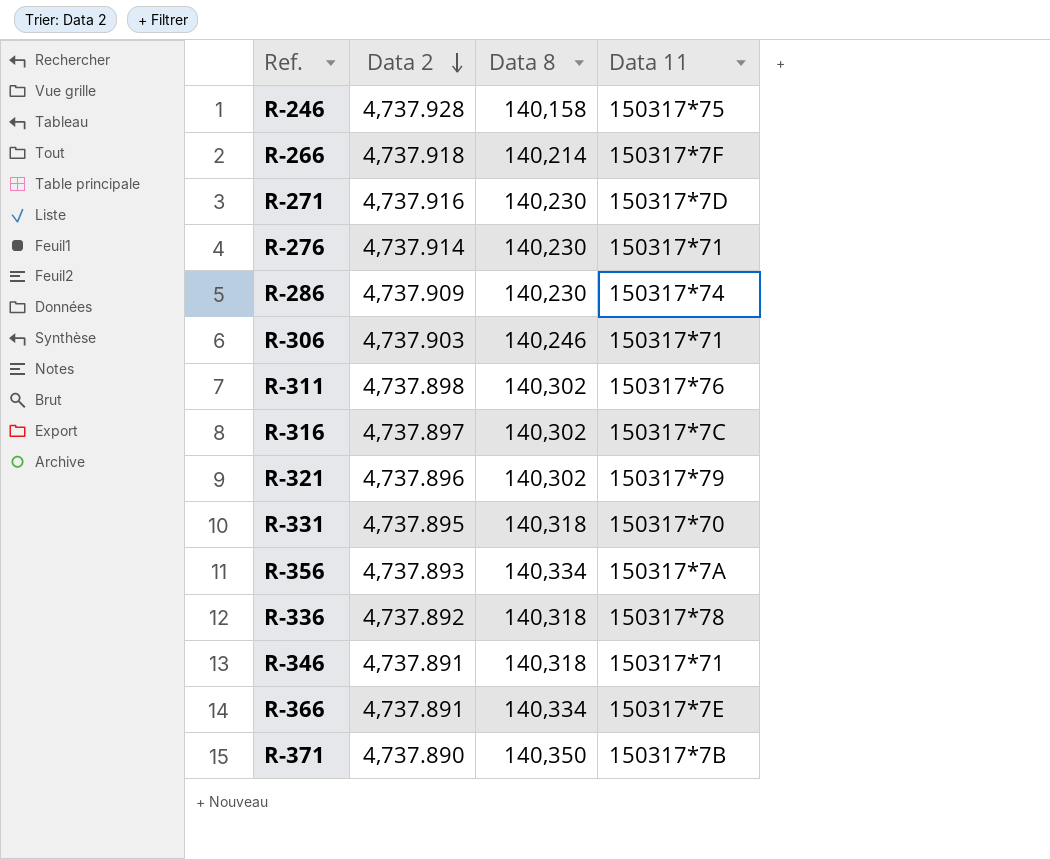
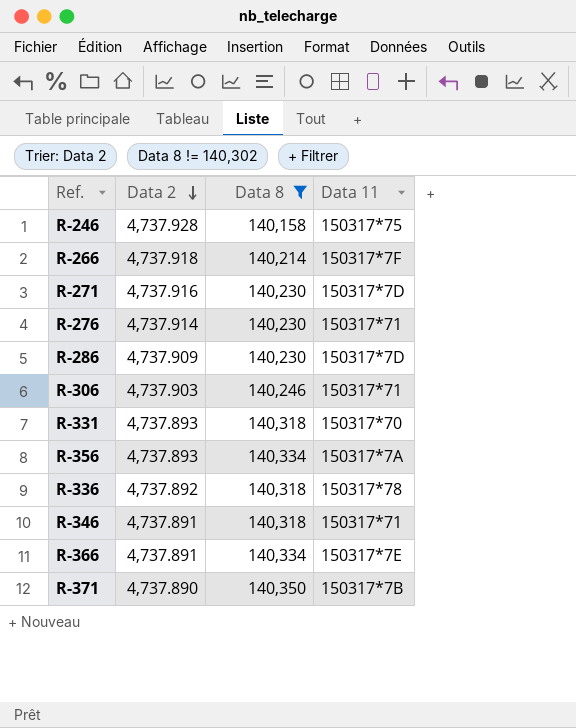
filter: none -> Data 8 != 140,302
R-286 | Data 11: 150317*74 -> 150317*7D
R-331 | Data 2: 4,737.895 -> 4,737.893

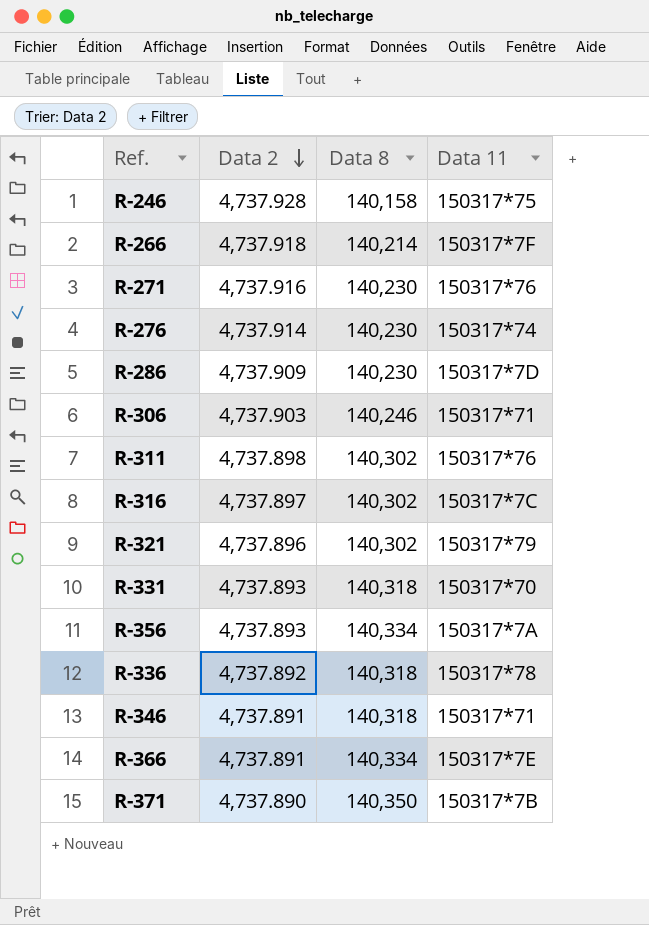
filter: Data 8 != 140,302 -> none
R-271 | Data 11: 150317*7D -> 150317*76
R-276 | Data 11: 150317*71 -> 150317*74

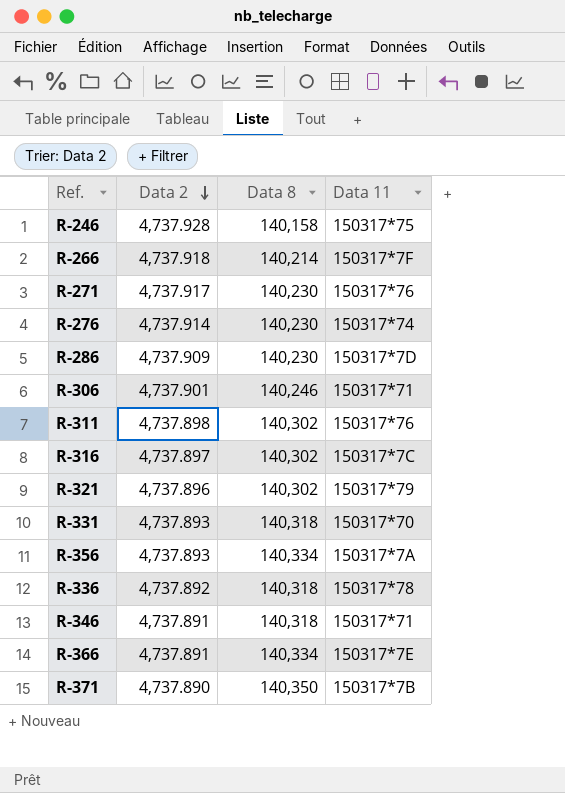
R-271 | Data 2: 4,737.916 -> 4,737.917
R-306 | Data 2: 4,737.903 -> 4,737.901

